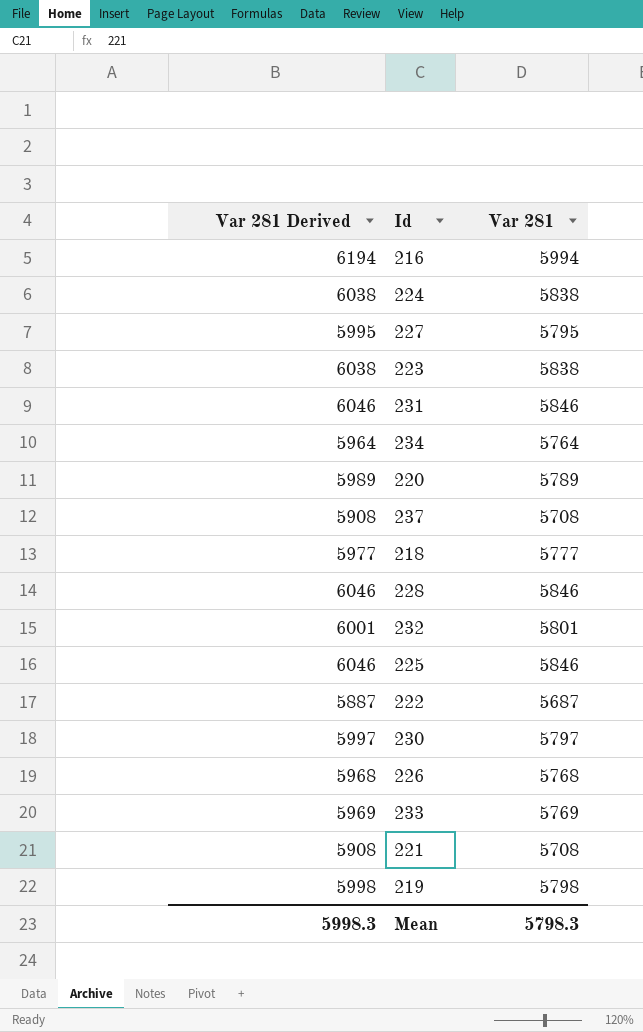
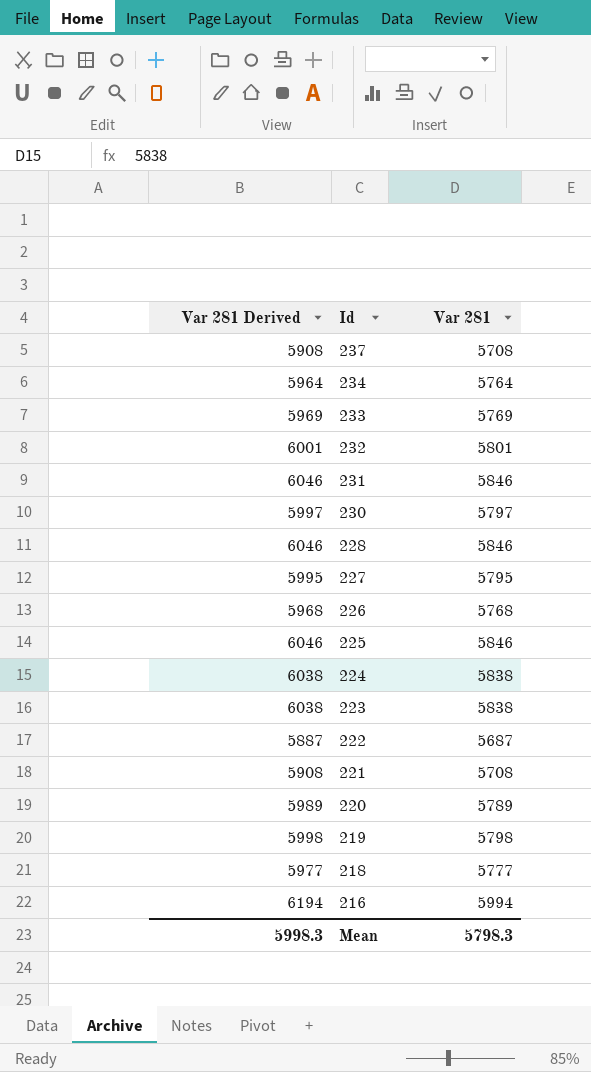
row order: none -> Id descending

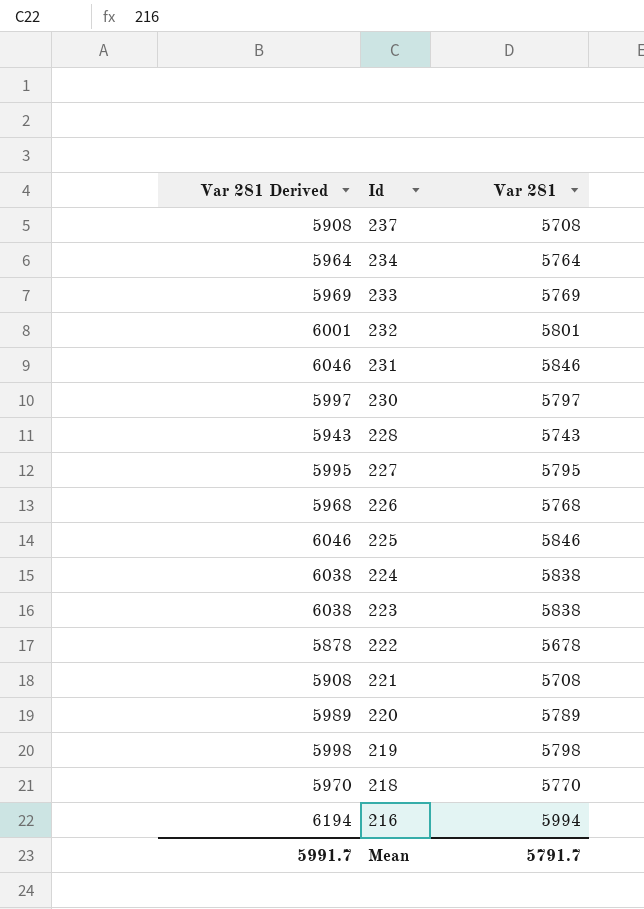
228 | Var 281 Derived: 6046 -> 5943
228 | Var 281: 5846 -> 5743
222 | Var 281 Derived: 5887 -> 5878
222 | Var 281: 5687 -> 5678
218 | Var 281 Derived: 5977 -> 5970
218 | Var 281: 5777 -> 5770
Mean | Var 281 Derived: 5998.3 -> 5991.7
Mean | Var 281: 5798.3 -> 5791.7

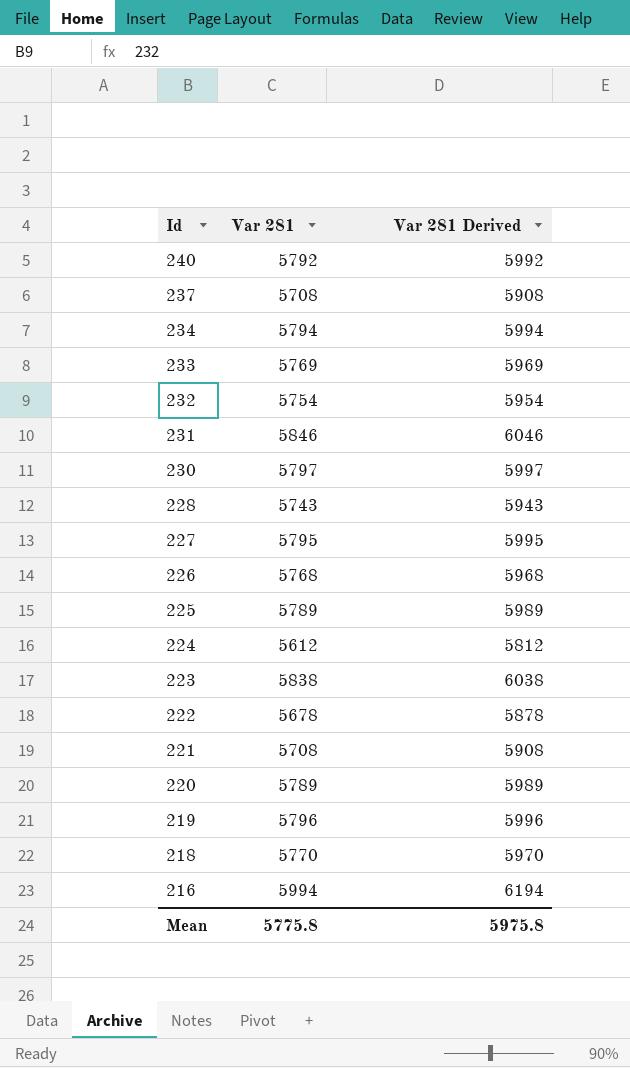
column Var 281 Derived | position: 1 -> 3
row 240: none -> 5792 | 5992
234 | Var 281: 5764 -> 5794
234 | Var 281 Derived: 5964 -> 5994
232 | Var 281: 5801 -> 5754
232 | Var 281 Derived: 6001 -> 5954
225 | Var 281: 5846 -> 5789
225 | Var 281 Derived: 6046 -> 5989
224 | Var 281: 5838 -> 5612
224 | Var 281 Derived: 6038 -> 5812
219 | Var 281: 5798 -> 5796
219 | Var 281 Derived: 5998 -> 5996
Mean | Var 281: 5791.7 -> 5775.8
Mean | Var 281 Derived: 5991.7 -> 5975.8

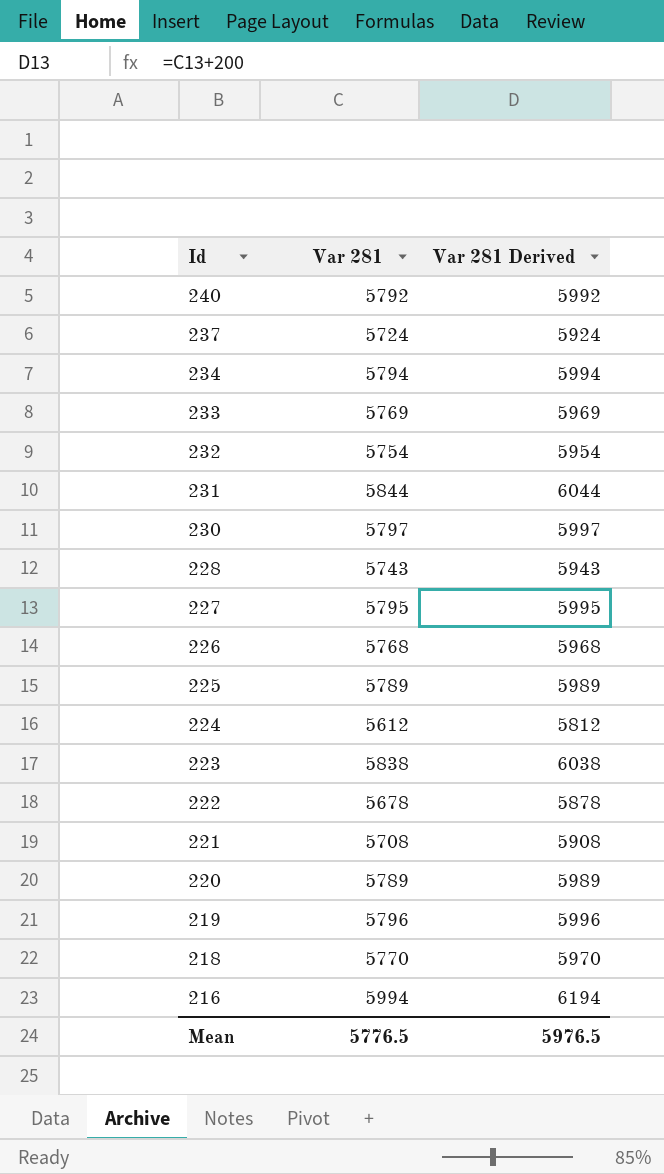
237 | Var 281: 5708 -> 5724
237 | Var 281 Derived: 5908 -> 5924
231 | Var 281: 5846 -> 5844
231 | Var 281 Derived: 6046 -> 6044
Mean | Var 281: 5775.8 -> 5776.5
Mean | Var 281 Derived: 5975.8 -> 5976.5

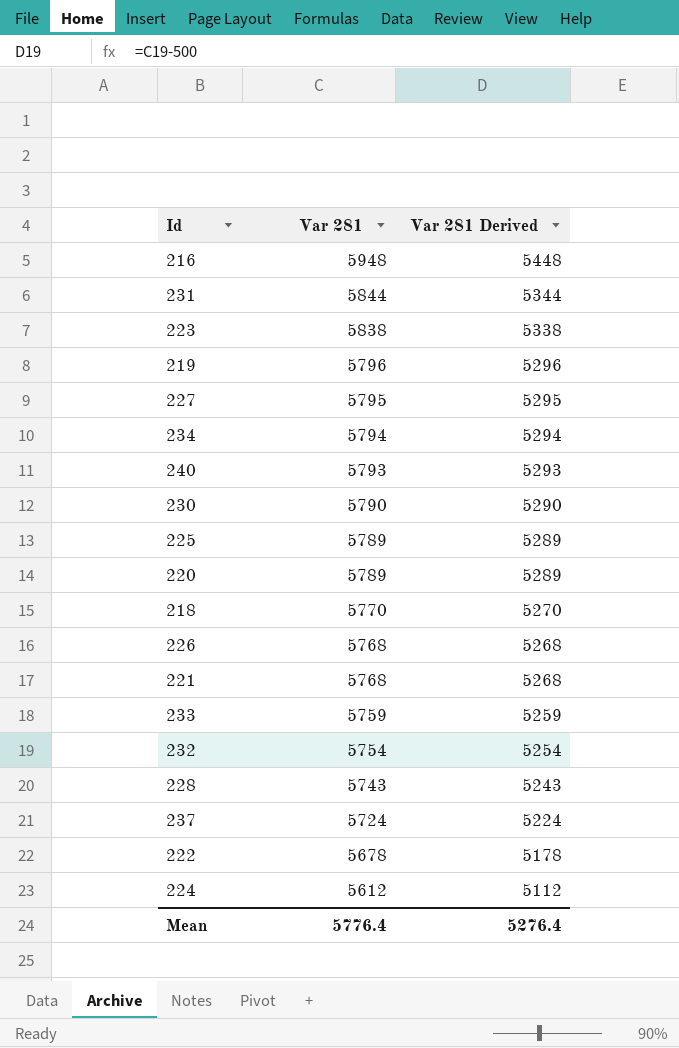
row order: Id descending -> Var 281 descending
column Var 281 Derived | formula: [Var 281] + 200 -> [Var 281] - 500
216 | Var 281: 5994 -> 5948
240 | Var 281: 5792 -> 5793
230 | Var 281: 5797 -> 5790
221 | Var 281: 5708 -> 5768
233 | Var 281: 5769 -> 5759
Mean | Var 281: 5776.5 -> 5776.4
Mean | Var 281 Derived: 5976.5 -> 5276.4

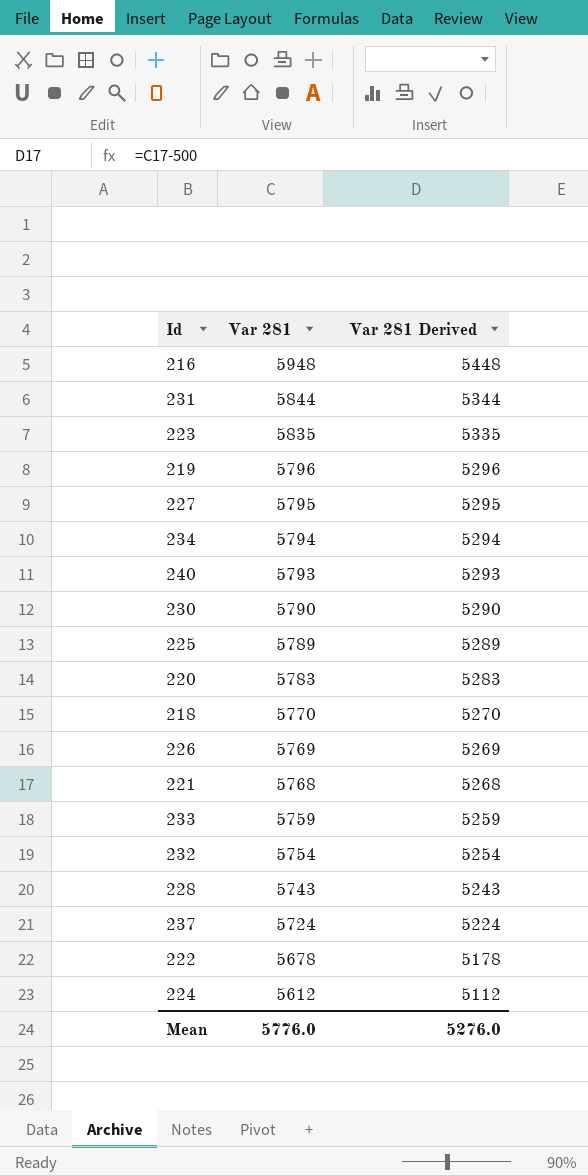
223 | Var 281: 5838 -> 5835
223 | Var 281 Derived: 5338 -> 5335
220 | Var 281: 5789 -> 5783
220 | Var 281 Derived: 5289 -> 5283
226 | Var 281: 5768 -> 5769
226 | Var 281 Derived: 5268 -> 5269
Mean | Var 281: 5776.4 -> 5776.0
Mean | Var 281 Derived: 5276.4 -> 5276.0

